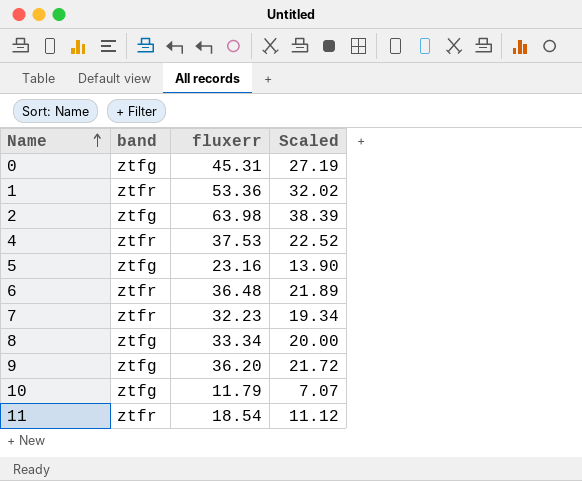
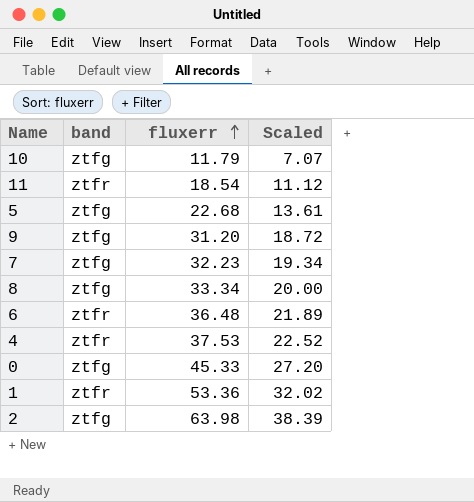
row order: Name ascending -> fluxerr ascending
5 | fluxerr: 23.16 -> 22.68
5 | Scaled: 13.90 -> 13.61
9 | fluxerr: 36.20 -> 31.20
9 | Scaled: 21.72 -> 18.72
7 | band: ztfr -> ztfg
0 | fluxerr: 45.31 -> 45.33
0 | Scaled: 27.19 -> 27.20

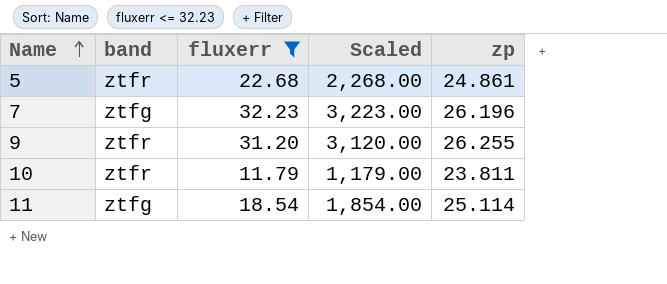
filter: none -> fluxerr <= 32.23
row order: fluxerr ascending -> Name ascending
column Scaled | formula: [fluxerr] * 0.6 -> [fluxerr] * 100
column zp | position: none -> 5
5 | band: ztfg -> ztfr
9 | band: ztfg -> ztfr
10 | band: ztfg -> ztfr
11 | band: ztfr -> ztfg

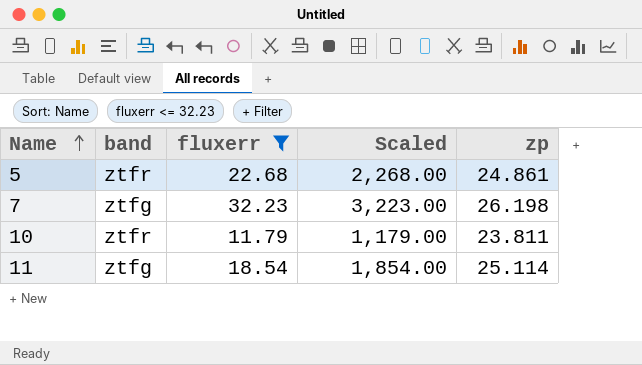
row 9: ztfr | 31.20 | 3,120.00 | 26.255 -> none
7 | zp: 26.196 -> 26.198

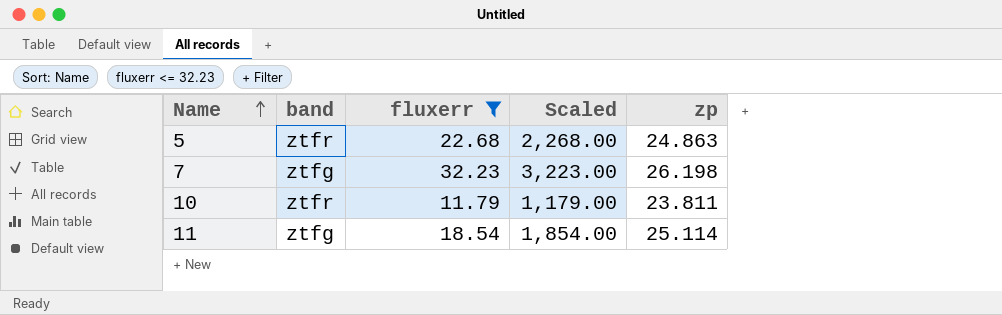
5 | zp: 24.861 -> 24.863

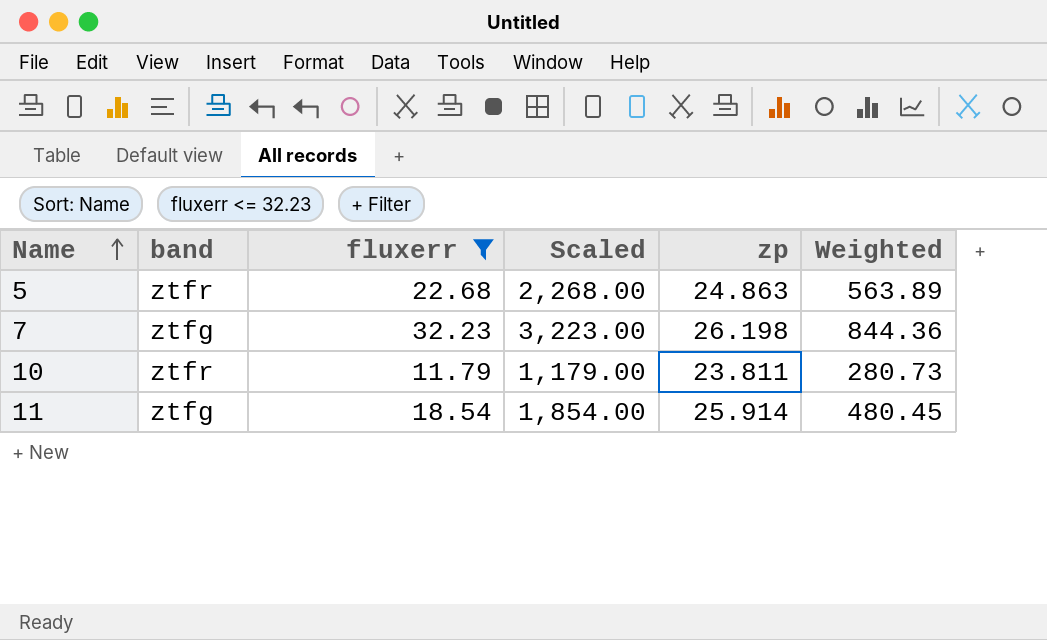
column Weighted | formula: none -> [fluxerr] * [zp]
11 | zp: 25.114 -> 25.914

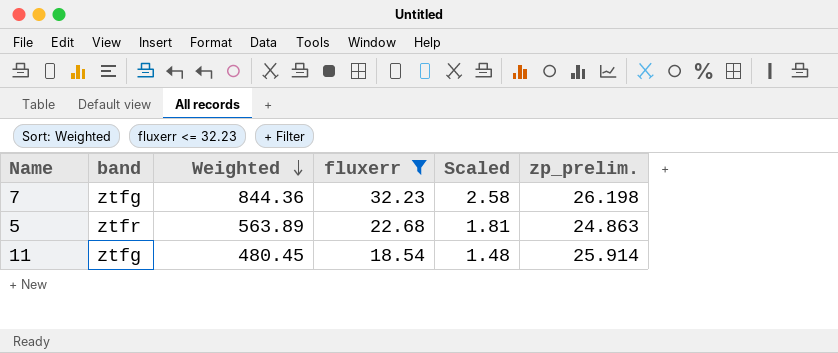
row order: Name ascending -> Weighted descending
column Weighted | position: 6 -> 3
column Scaled | formula: [fluxerr] * 100 -> [fluxerr] * 0.08
column name: zp -> zp_prelim.
row 10: ztfr | 11.79 | 1,179.00 | 23.811 | 280.73 -> none

